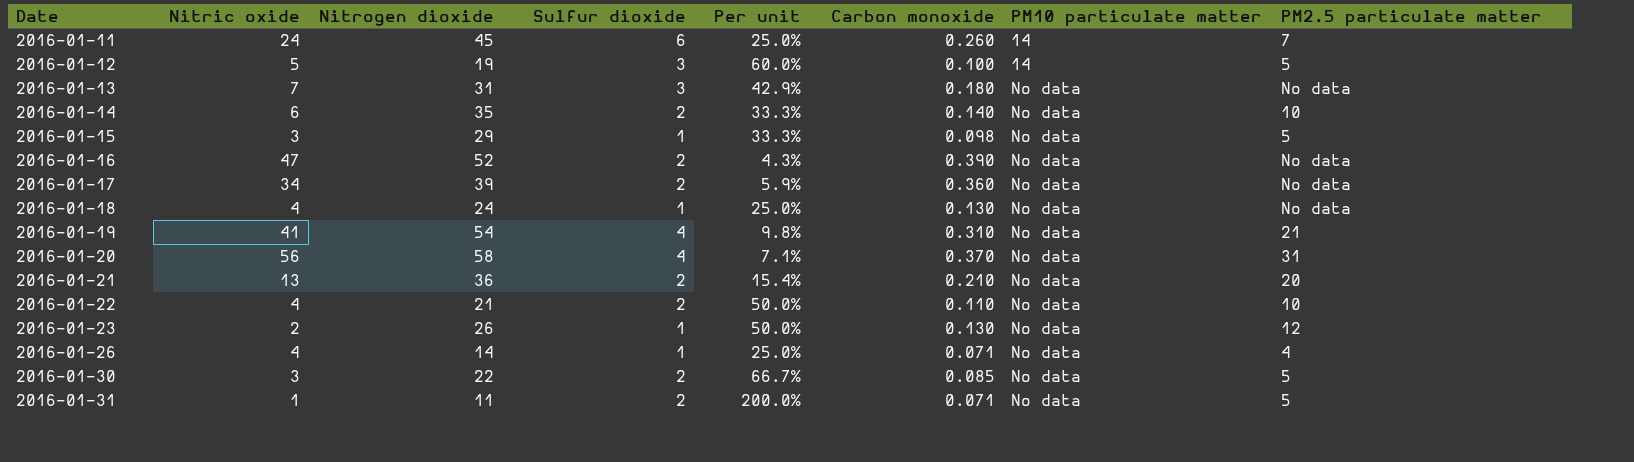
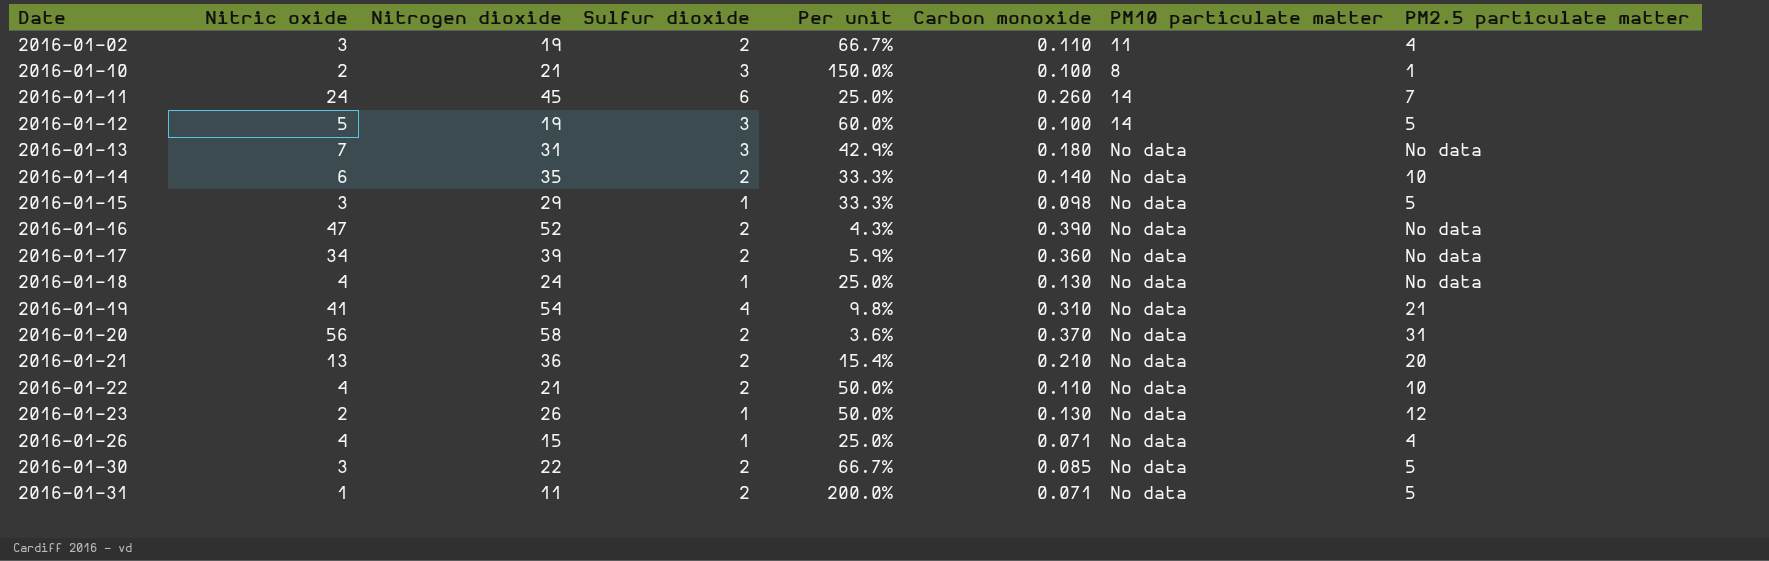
row 2016-01-02: none -> 3 | 19 | 2 | 66.7% | 0.110 | 11 | 4
row 2016-01-10: none -> 2 | 21 | 3 | 150.0% | 0.100 | 8 | 1
2016-01-20 | Sulfur dioxide: 4 -> 2
2016-01-20 | Per unit: 7.1% -> 3.6%
2016-01-26 | Nitrogen dioxide: 14 -> 15

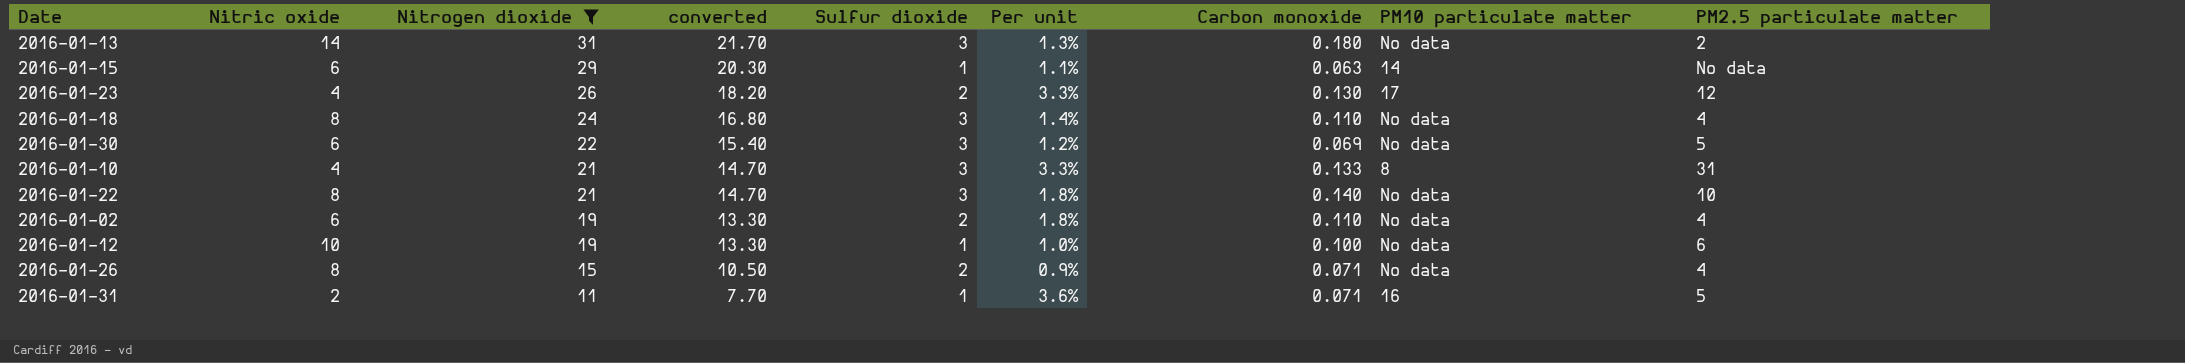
filter: none -> Nitrogen dioxide <= 31
row order: Date ascending -> Nitrogen dioxide descending
column converted | formula: none -> [Nitrogen dioxide] * 0.7
column Per unit | formula: [Sulfur dioxide] / [Nitric oxide] -> [Carbon monoxide] / [Nitric oxide]
2016-01-13 | Nitric oxide: 7 -> 14
2016-01-13 | PM2.5 particulate matter: No data -> 2
2016-01-15 | Nitric oxide: 3 -> 6
2016-01-15 | Carbon monoxide: 0.098 -> 0.063
2016-01-15 | PM10 particulate matter: No data -> 14
2016-01-15 | PM2.5 particulate matter: 5 -> No data
2016-01-23 | Nitric oxide: 2 -> 4
2016-01-23 | Sulfur dioxide: 1 -> 2
2016-01-23 | PM10 particulate matter: No data -> 17
2016-01-18 | Nitric oxide: 4 -> 8
2016-01-18 | Sulfur dioxide: 1 -> 3
2016-01-18 | Carbon monoxide: 0.130 -> 0.110
2016-01-18 | PM2.5 particulate matter: No data -> 4
2016-01-30 | Nitric oxide: 3 -> 6
2016-01-30 | Sulfur dioxide: 2 -> 3
2016-01-30 | Carbon monoxide: 0.085 -> 0.069
2016-01-10 | Nitric oxide: 2 -> 4
2016-01-10 | Carbon monoxide: 0.100 -> 0.133
2016-01-10 | PM2.5 particulate matter: 1 -> 31
2016-01-22 | Nitric oxide: 4 -> 8
2016-01-22 | Sulfur dioxide: 2 -> 3
2016-01-22 | Carbon monoxide: 0.110 -> 0.140
2016-01-02 | Nitric oxide: 3 -> 6
2016-01-02 | PM10 particulate matter: 11 -> No data
2016-01-12 | Nitric oxide: 5 -> 10
2016-01-12 | Sulfur dioxide: 3 -> 1
2016-01-12 | PM10 particulate matter: 14 -> No data
2016-01-12 | PM2.5 particulate matter: 5 -> 6
2016-01-26 | Nitric oxide: 4 -> 8
2016-01-26 | Sulfur dioxide: 1 -> 2
2016-01-31 | Nitric oxide: 1 -> 2
2016-01-31 | Sulfur dioxide: 2 -> 1
2016-01-31 | PM10 particulate matter: No data -> 16

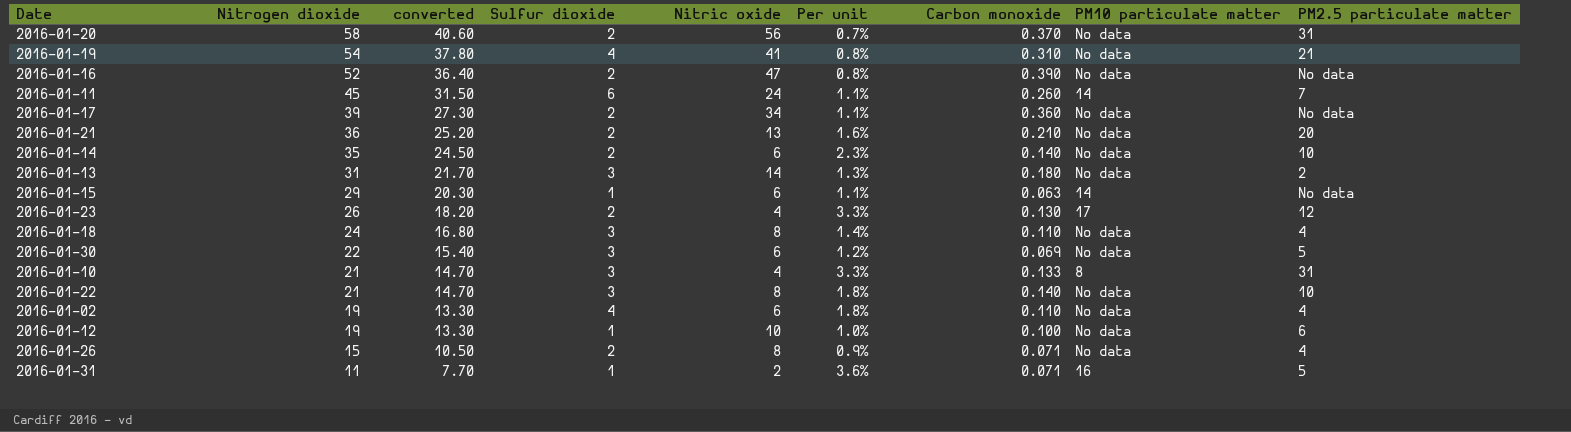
filter: Nitrogen dioxide <= 31 -> none
column Nitric oxide | position: 2 -> 5
2016-01-02 | Sulfur dioxide: 2 -> 4

